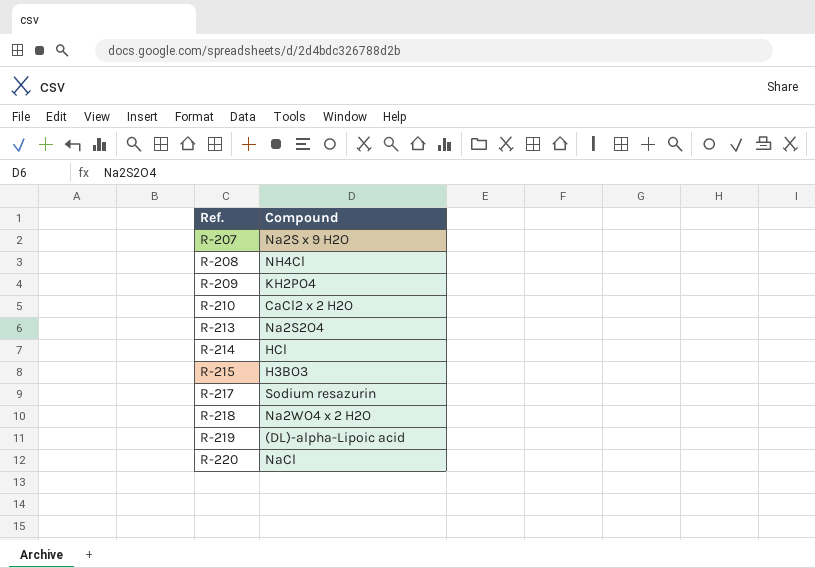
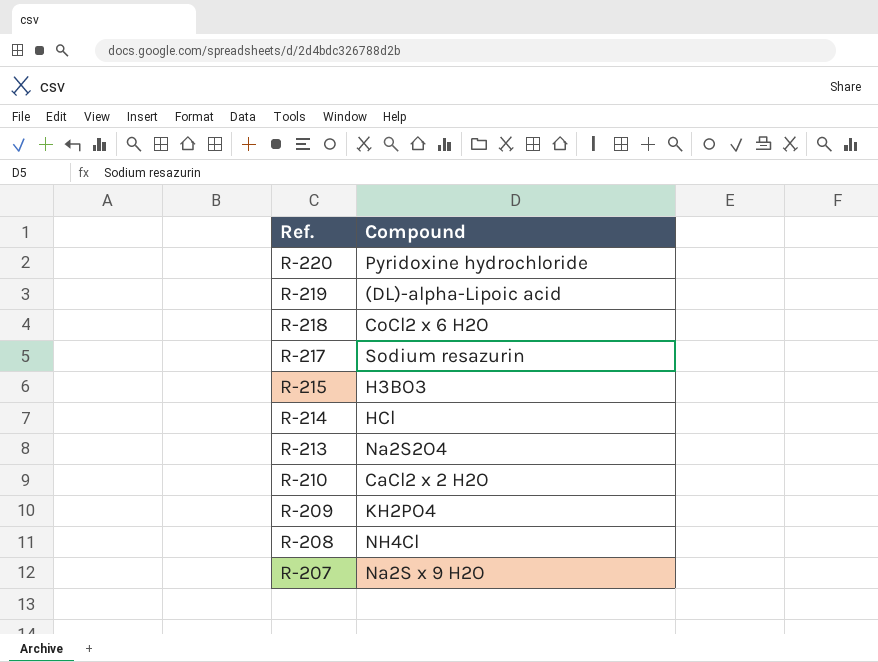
row order: Ref. ascending -> Ref. descending
R-220 | Compound: NaCl -> Pyridoxine hydrochloride
R-218 | Compound: Na2WO4 x 2 H2O -> CoCl2 x 6 H2O

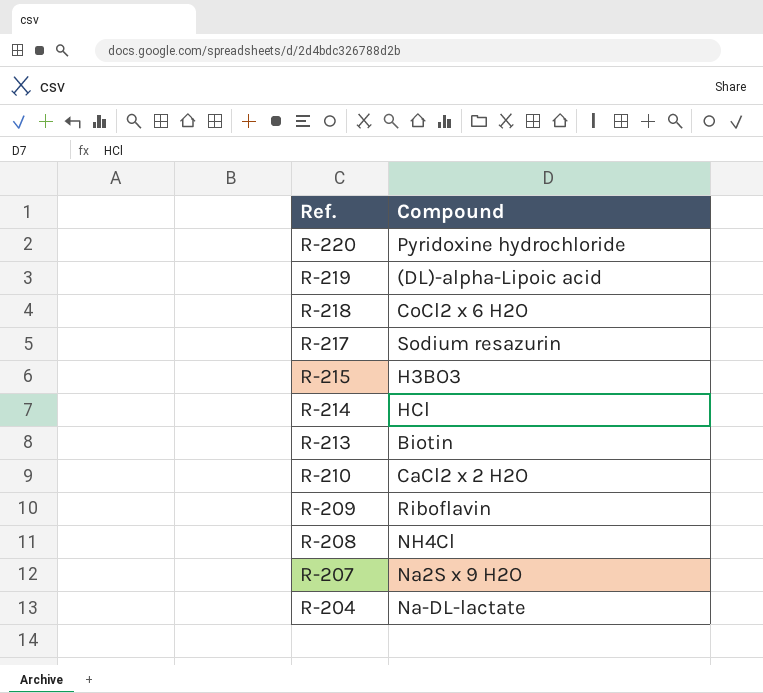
R-213 | Compound: Na2S2O4 -> Biotin
R-209 | Compound: KH2PO4 -> Riboflavin
row R-204: none -> Na-DL-lactate

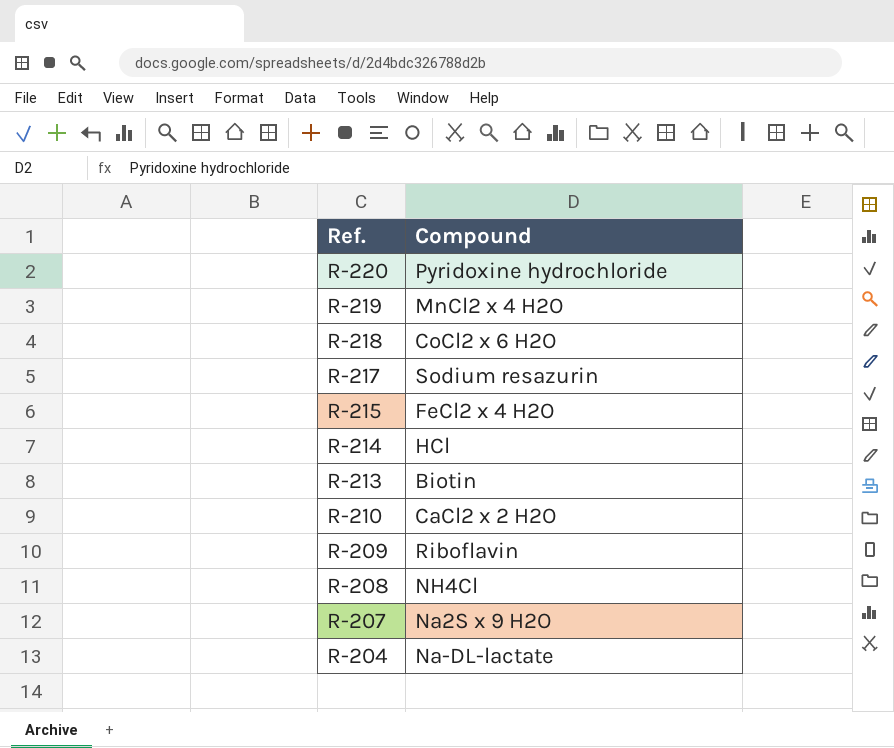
R-219 | Compound: (DL)-alpha-Lipoic acid -> MnCl2 x 4 H2O
R-215 | Compound: H3BO3 -> FeCl2 x 4 H2O

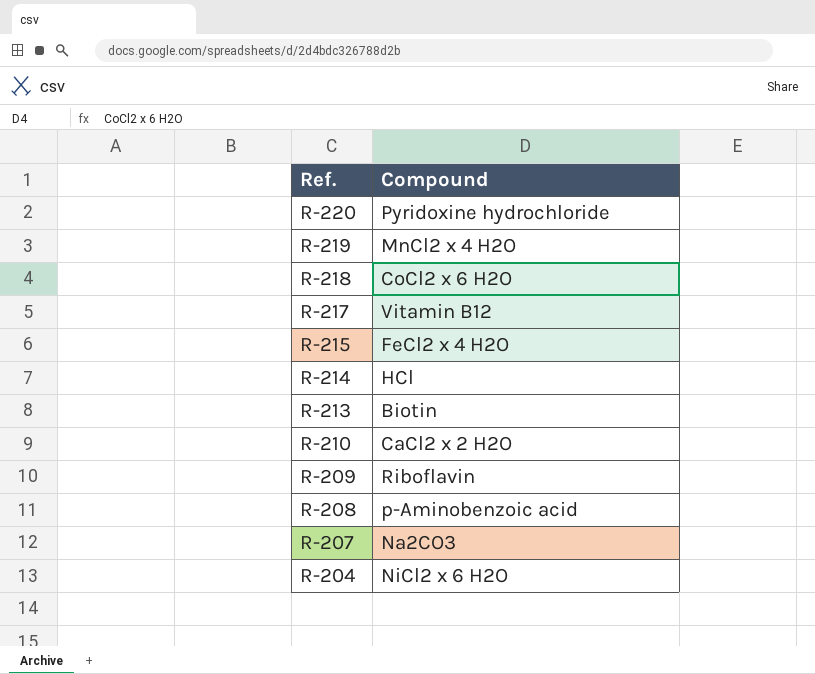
R-217 | Compound: Sodium resazurin -> Vitamin B12
R-208 | Compound: NH4Cl -> p-Aminobenzoic acid
R-207 | Compound: Na2S x 9 H2O -> Na2CO3
R-204 | Compound: Na-DL-lactate -> NiCl2 x 6 H2O

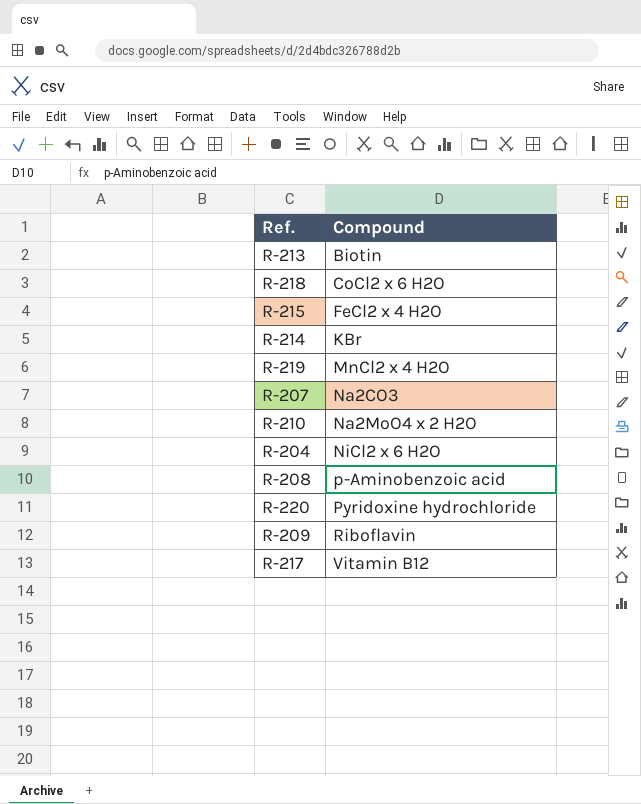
row order: Ref. descending -> Compound ascending
R-214 | Compound: HCl -> KBr
R-210 | Compound: CaCl2 x 2 H2O -> Na2MoO4 x 2 H2O

